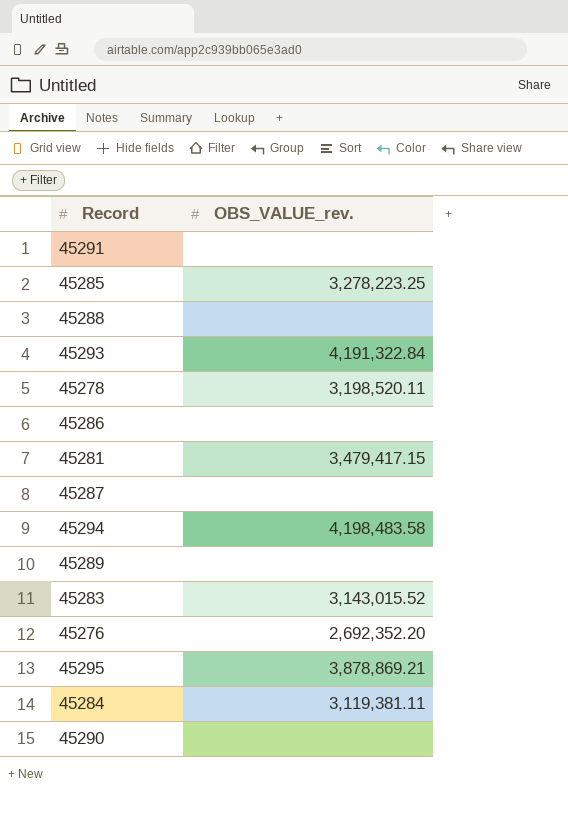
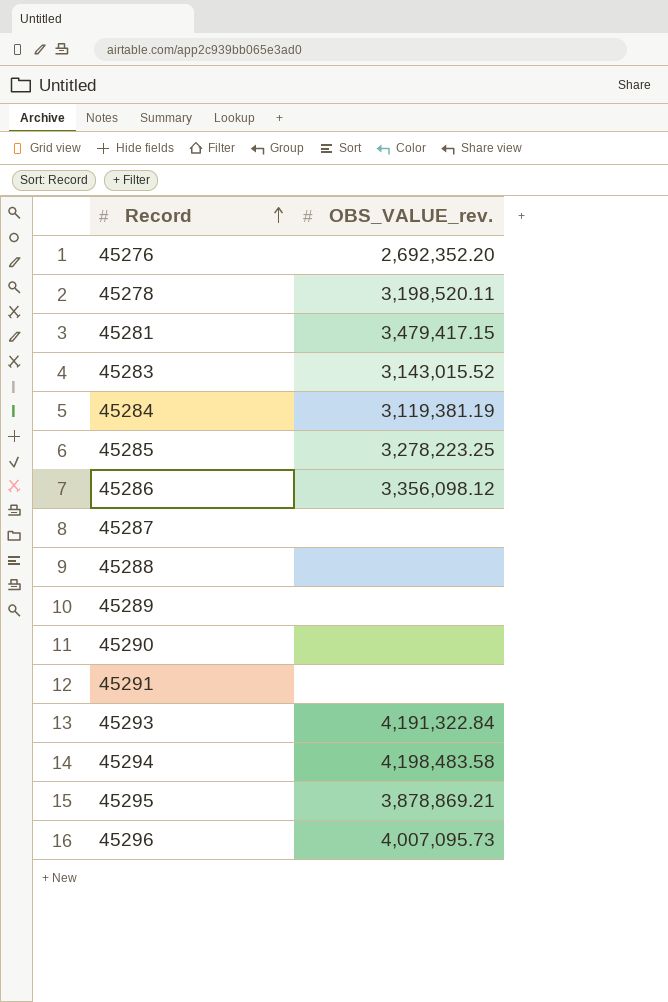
row order: none -> Record ascending
45284 | OBS_VALUE_rev.: 3,119,381.11 -> 3,119,381.19
45286 | OBS_VALUE_rev.: none -> 3,356,098.12
row 45296: none -> 4,007,095.73

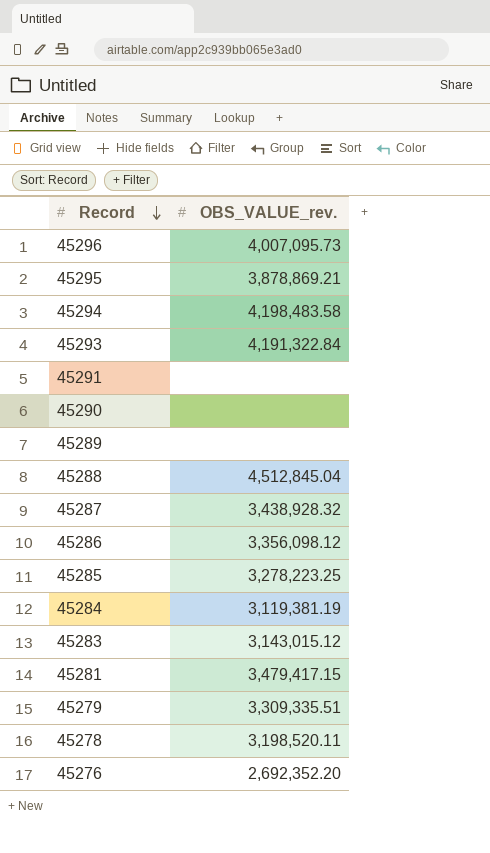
row order: Record ascending -> Record descending
45288 | OBS_VALUE_rev.: none -> 4,512,845.04
45287 | OBS_VALUE_rev.: none -> 3,438,928.32
45283 | OBS_VALUE_rev.: 3,143,015.52 -> 3,143,015.12
row 45279: none -> 3,309,335.51

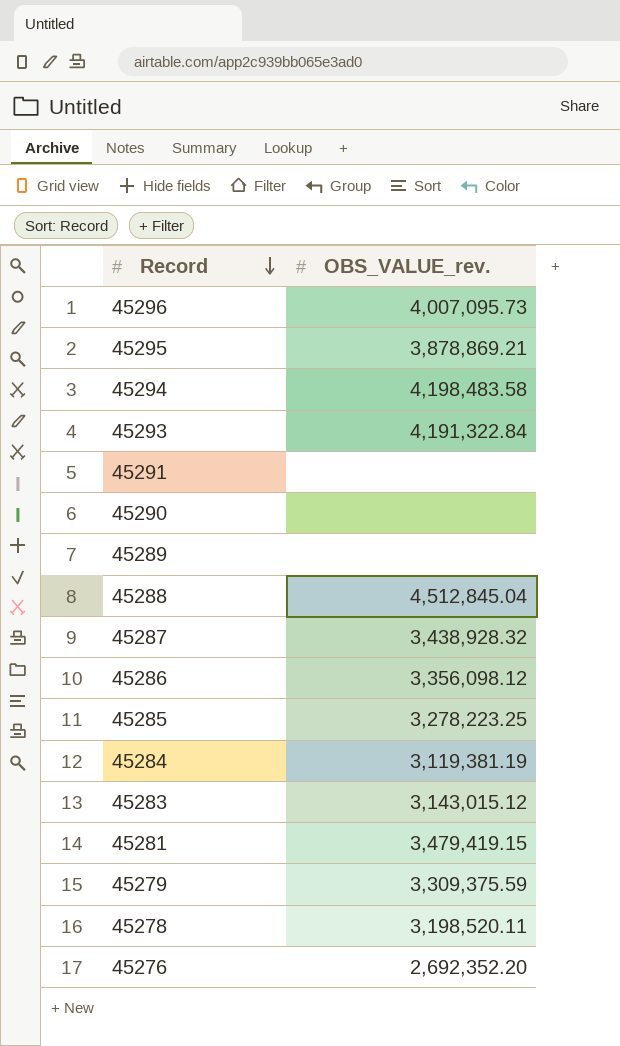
45281 | OBS_VALUE_rev.: 3,479,417.15 -> 3,479,419.15
45279 | OBS_VALUE_rev.: 3,309,335.51 -> 3,309,375.59

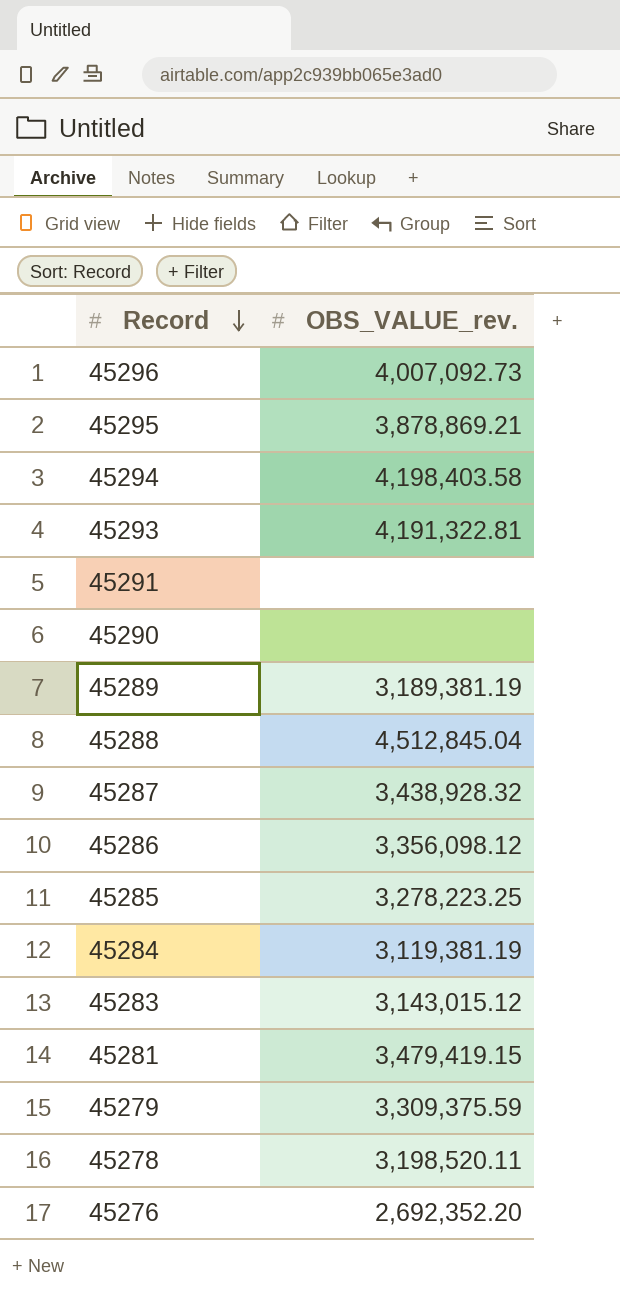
45296 | OBS_VALUE_rev.: 4,007,095.73 -> 4,007,092.73
45294 | OBS_VALUE_rev.: 4,198,483.58 -> 4,198,403.58
45293 | OBS_VALUE_rev.: 4,191,322.84 -> 4,191,322.81
45289 | OBS_VALUE_rev.: none -> 3,189,381.19

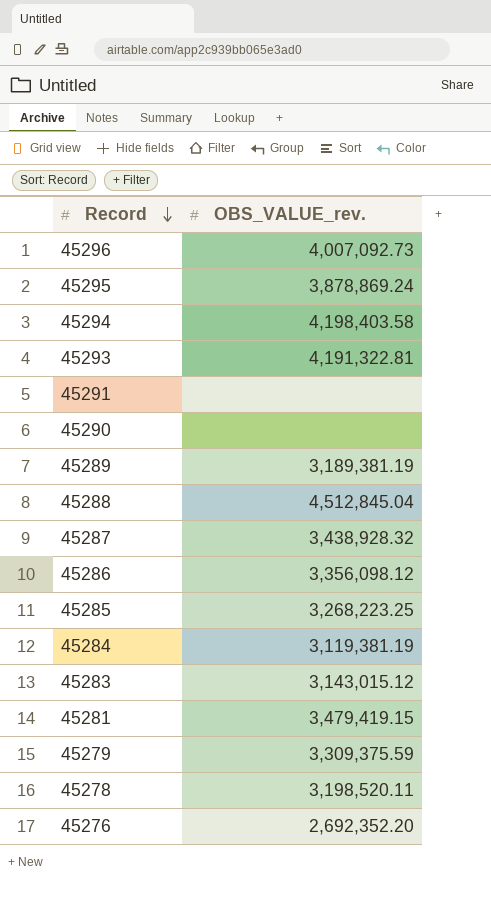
45295 | OBS_VALUE_rev.: 3,878,869.21 -> 3,878,869.24
45285 | OBS_VALUE_rev.: 3,278,223.25 -> 3,268,223.25

